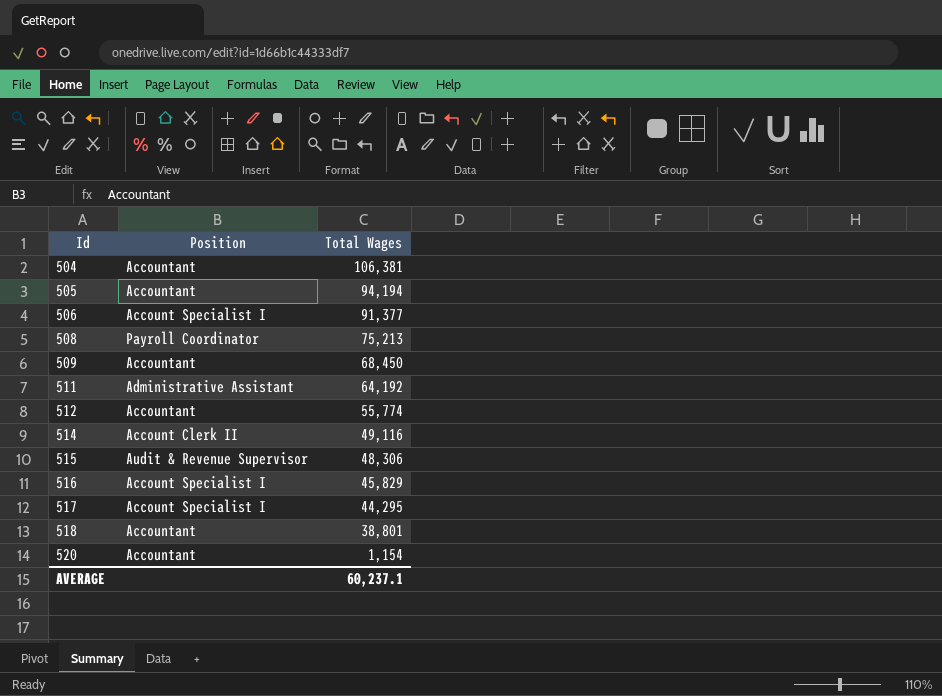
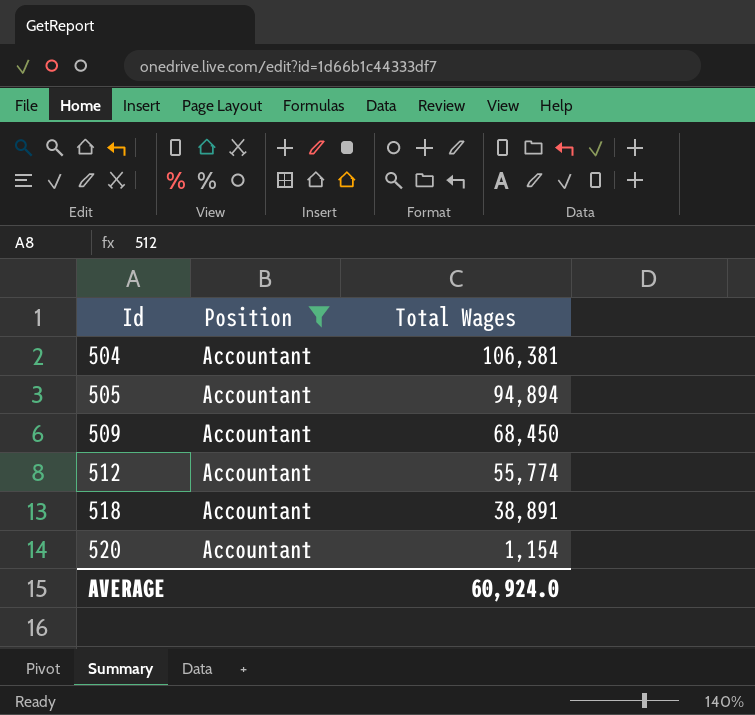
filter: none -> Position = Accountant
505 | Total Wages: 94,194 -> 94,894
518 | Total Wages: 38,801 -> 38,891
AVERAGE | Total Wages: 60,237.1 -> 60,924.0

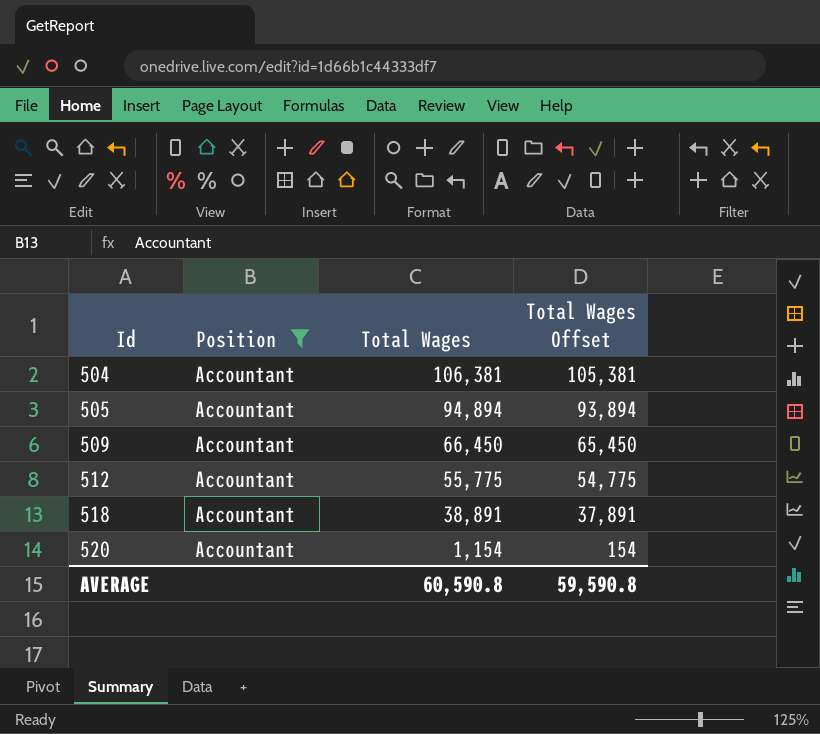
column Total Wages Offset | formula: none -> [Total Wages] - 1000
509 | Total Wages: 68,450 -> 66,450
512 | Total Wages: 55,774 -> 55,775
AVERAGE | Total Wages: 60,924.0 -> 60,590.8

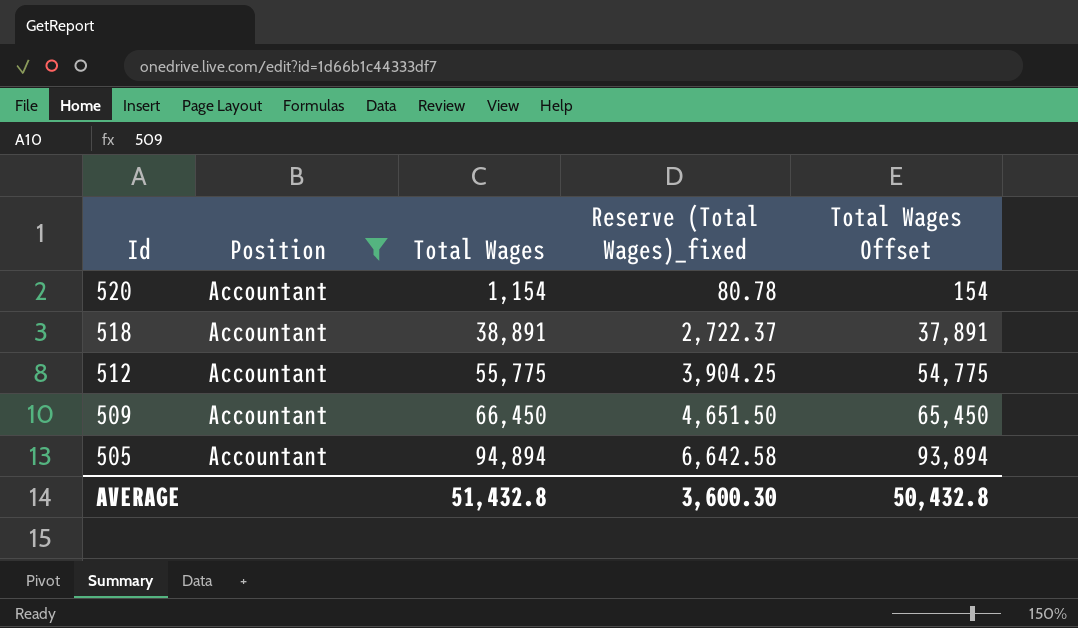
row order: Id ascending -> Id descending
column Reserve (Total Wages)_fixed | formula: none -> [Total Wages] * 0.07
row 504: Accountant | 106,381 | 105,381 -> none
AVERAGE | Total Wages: 60,590.8 -> 51,432.8
AVERAGE | Total Wages Offset: 59,590.8 -> 50,432.8

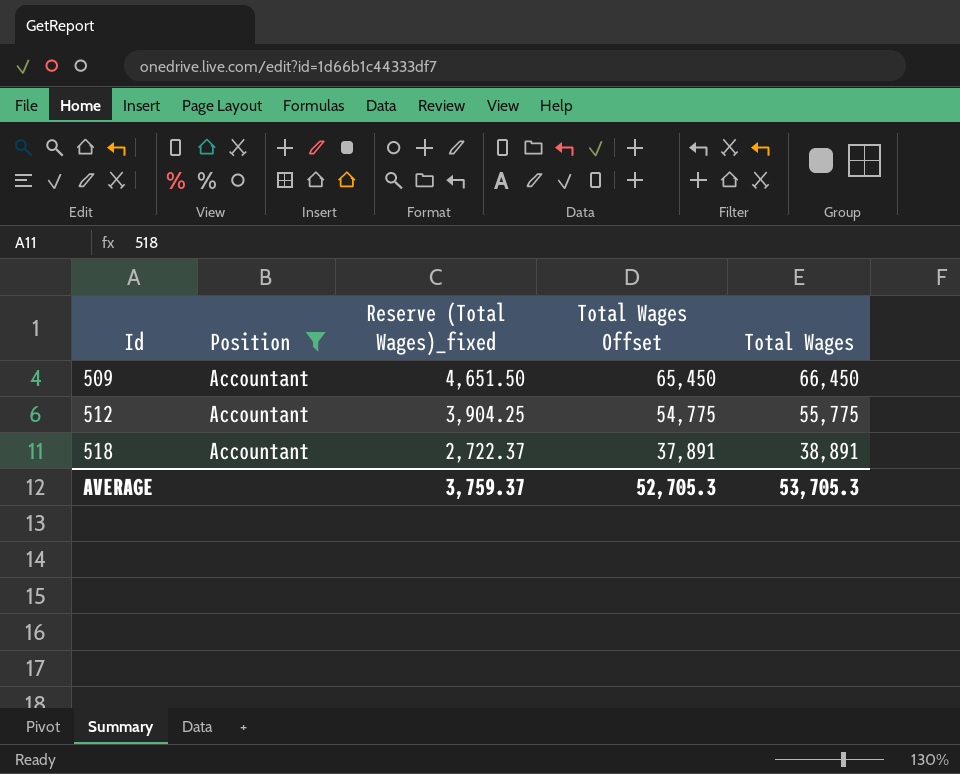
row order: Id descending -> Id ascending
column Total Wages | position: 3 -> 5
row 520: Accountant | 1,154 | 80.78 | 154 -> none
row 505: Accountant | 94,894 | 6,642.58 | 93,894 -> none
AVERAGE | Reserve (Total Wages)_fixed: 3,600.30 -> 3,759.37
AVERAGE | Total Wages Offset: 50,432.8 -> 52,705.3
AVERAGE | Total Wages: 51,432.8 -> 53,705.3

